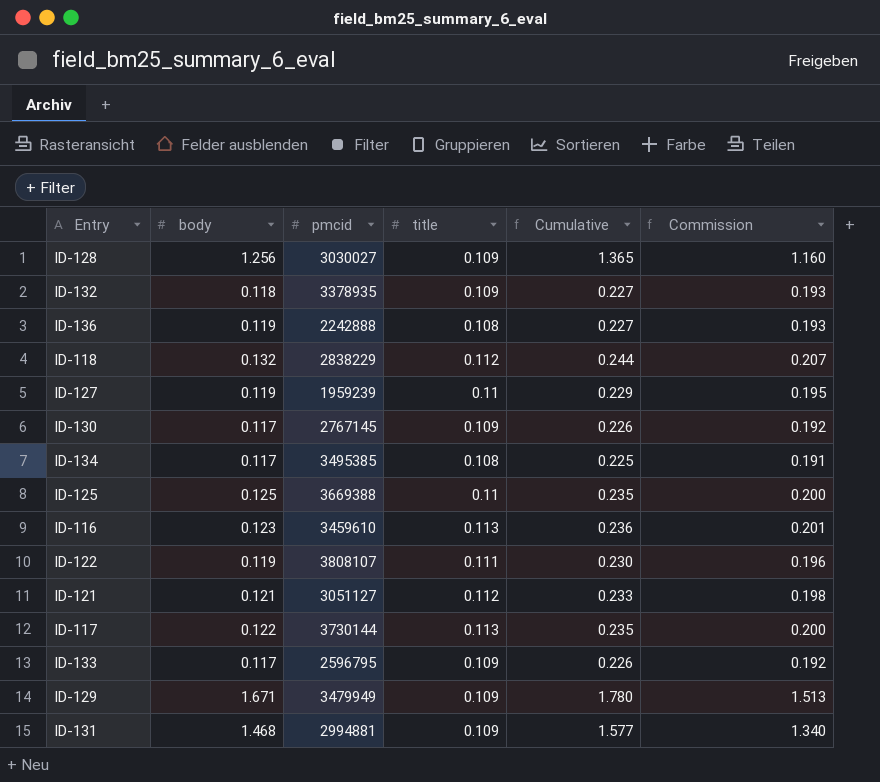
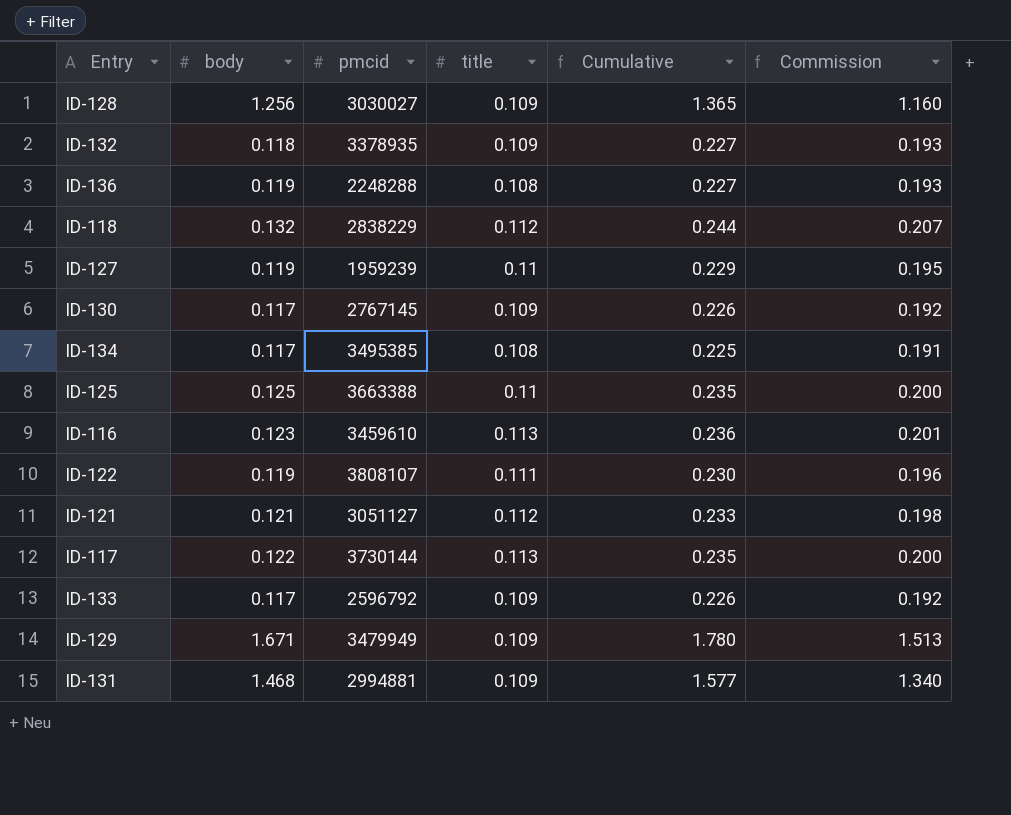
ID-136 | pmcid: 2242888 -> 2248288
ID-125 | pmcid: 3669388 -> 3663388
ID-133 | pmcid: 2596795 -> 2596792

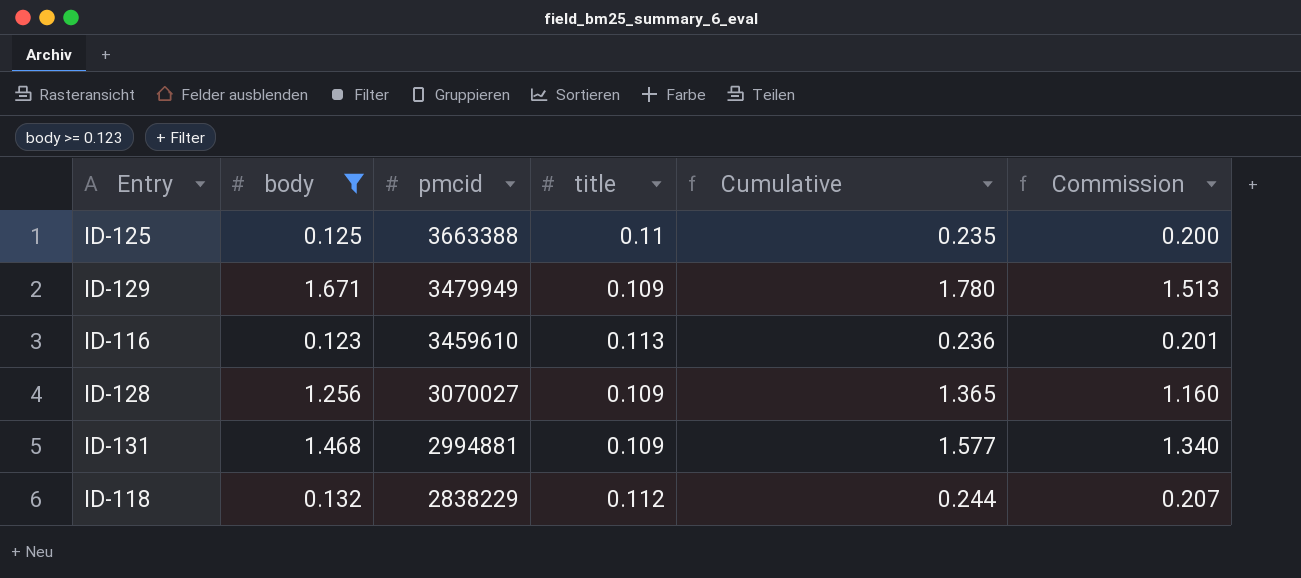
filter: none -> body >= 0.123
row order: none -> pmcid descending
ID-128 | pmcid: 3030027 -> 3070027

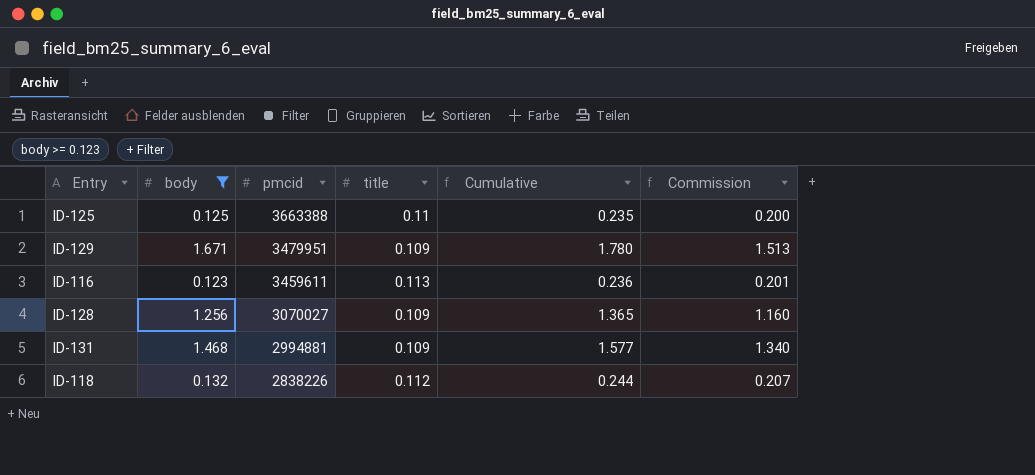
ID-129 | pmcid: 3479949 -> 3479951
ID-116 | pmcid: 3459610 -> 3459611
ID-118 | pmcid: 2838229 -> 2838226

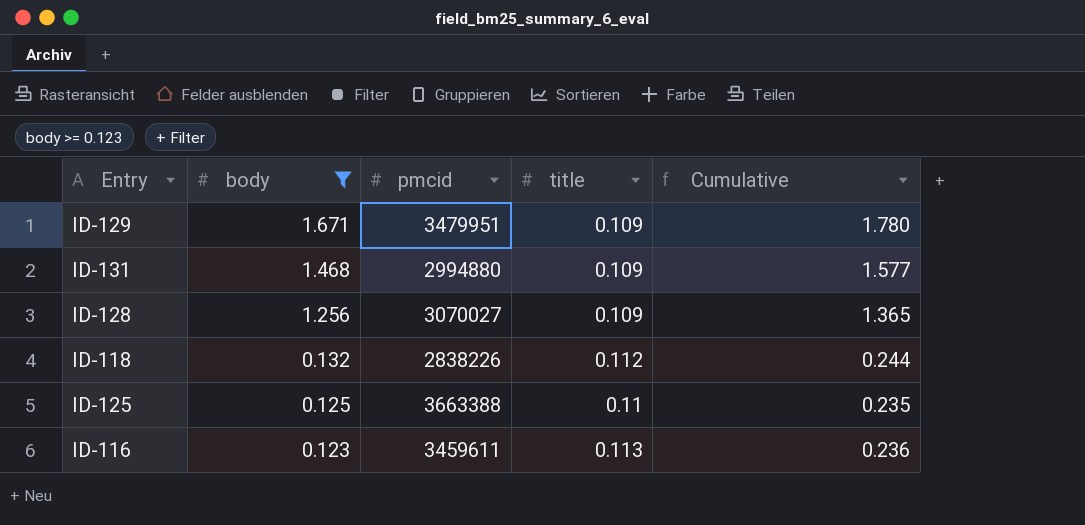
row order: pmcid descending -> body descending
column Commission | formula: [Cumulative] * 0.85 -> none
ID-131 | pmcid: 2994881 -> 2994880

